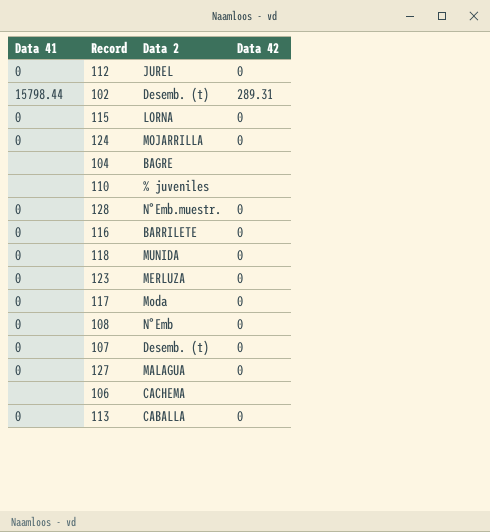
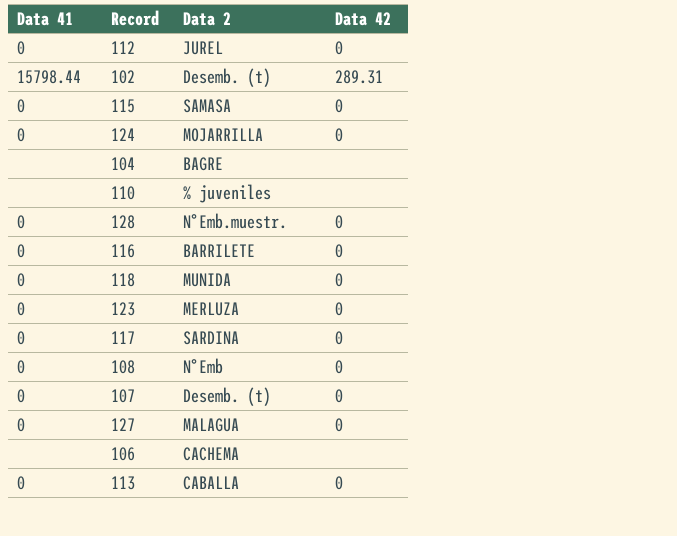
115 | Data 2: LORNA -> SAMASA
117 | Data 2: Moda -> SARDINA

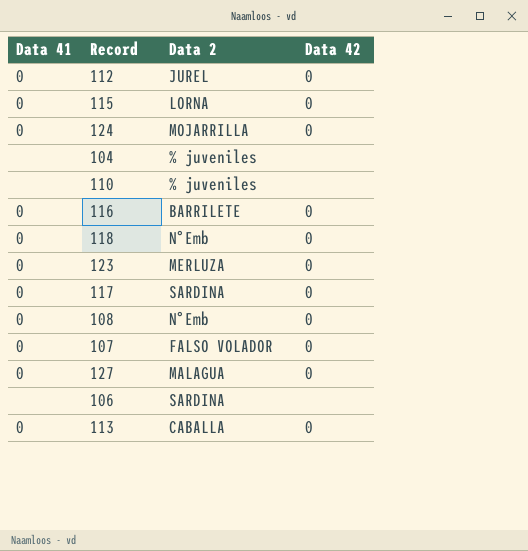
row 102: 15798.44 | Desemb. (t) | 289.31 -> none
row 128: 0 | N°Emb.muestr. | 0 -> none
115 | Data 2: SAMASA -> LORNA
104 | Data 2: BAGRE -> % juveniles
118 | Data 2: MUNIDA -> N°Emb
107 | Data 2: Desemb. (t) -> FALSO VOLADOR
106 | Data 2: CACHEMA -> SARDINA

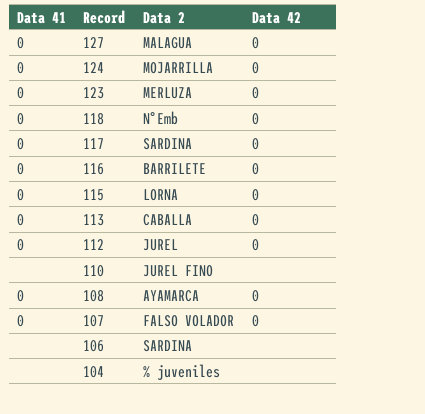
row order: none -> Record descending
110 | Data 2: % juveniles -> JUREL FINO
108 | Data 2: N°Emb -> AYAMARCA

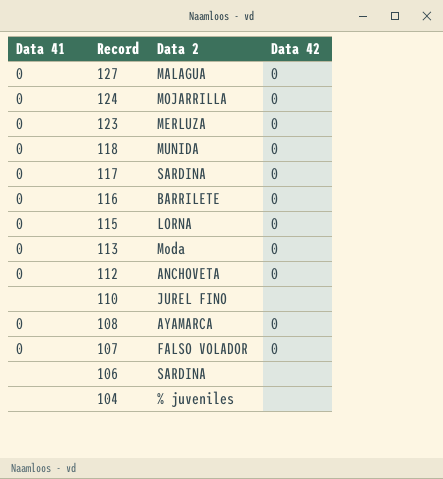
118 | Data 2: N°Emb -> MUNIDA
113 | Data 2: CABALLA -> Moda
112 | Data 2: JUREL -> ANCHOVETA

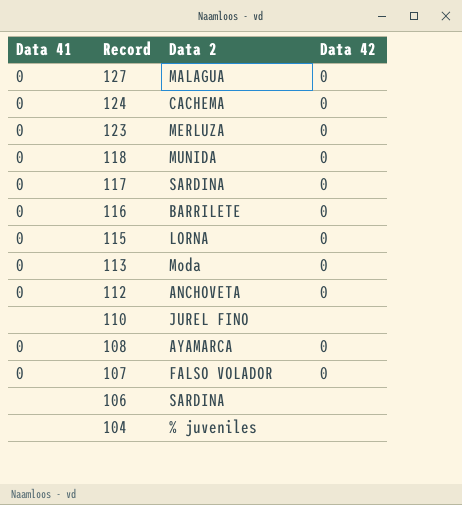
124 | Data 2: MOJARRILLA -> CACHEMA

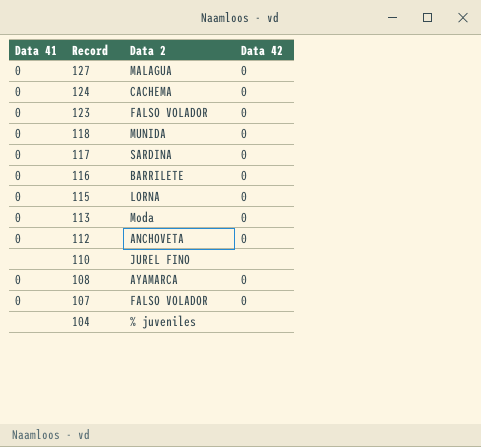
row 106: none | SARDINA | none -> none
123 | Data 2: MERLUZA -> FALSO VOLADOR

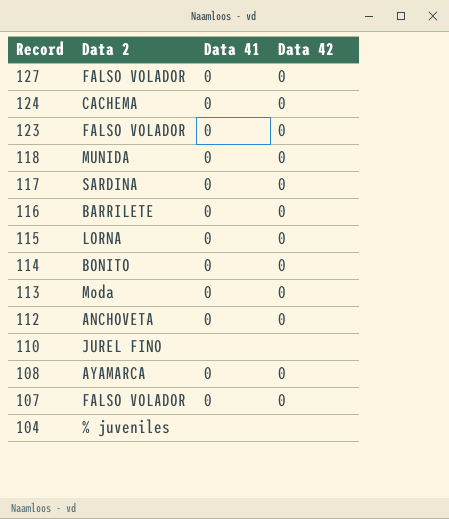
column Data 41 | position: 1 -> 3
127 | Data 2: MALAGUA -> FALSO VOLADOR
row 114: none -> BONITO | 0 | 0

